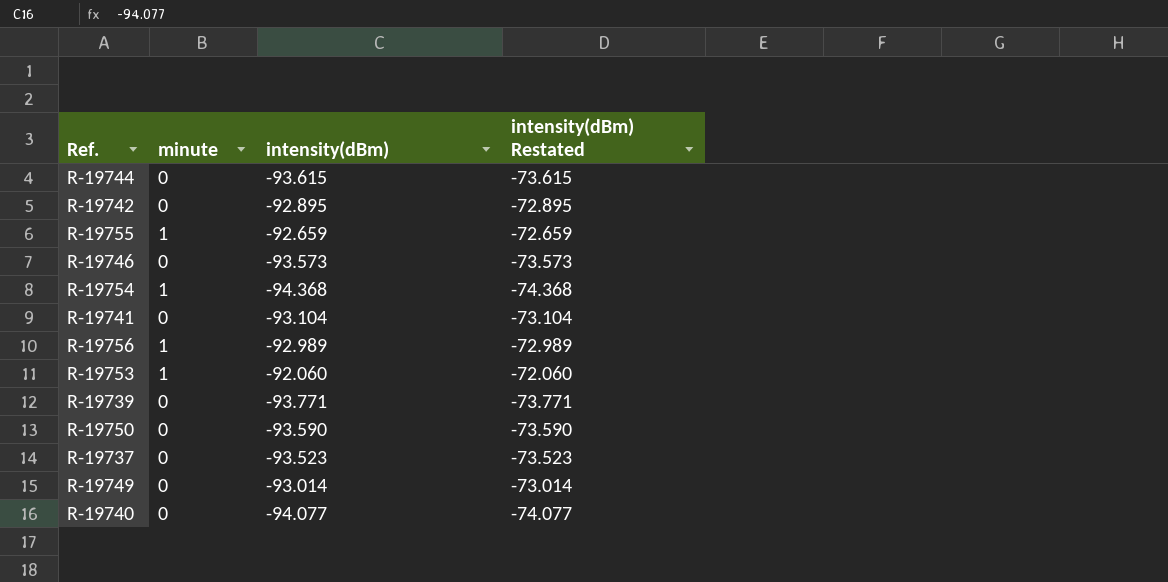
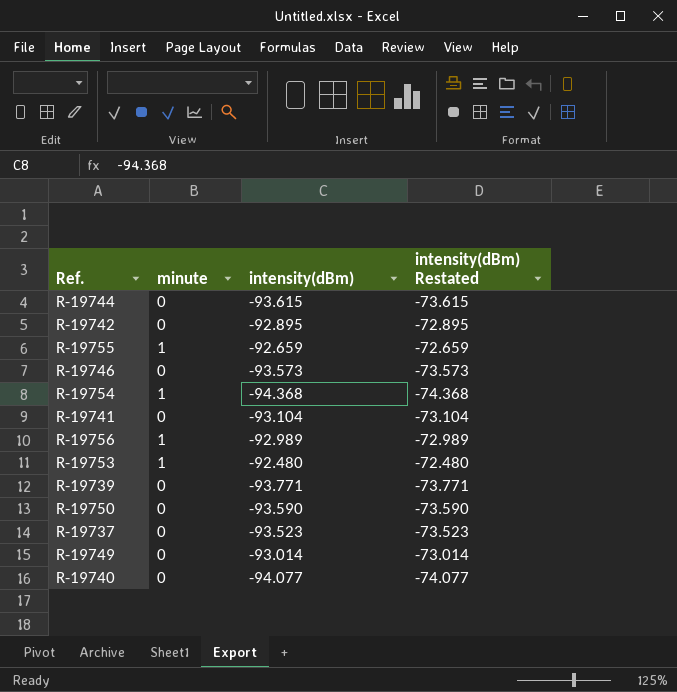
R-19753 | intensity(dBm): -92.060 -> -92.480
R-19753 | intensity(dBm) Restated: -72.060 -> -72.480

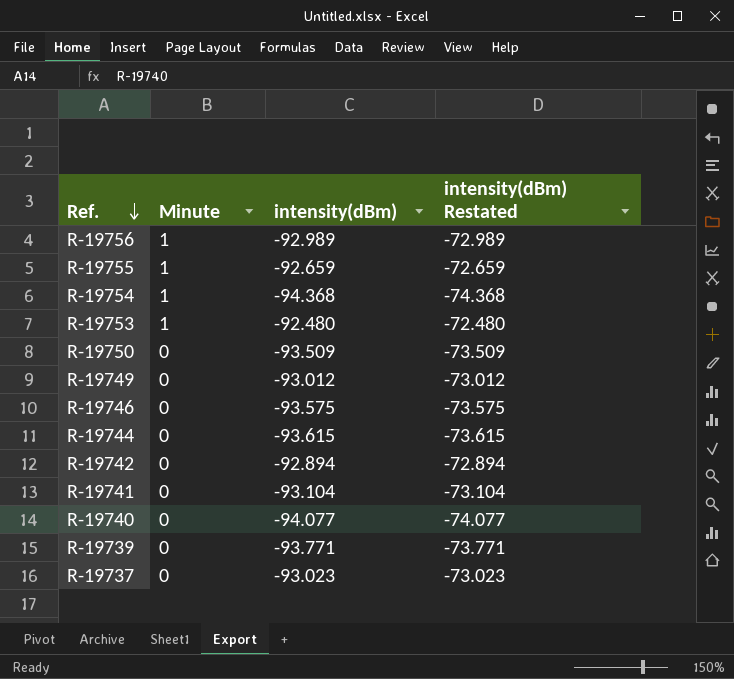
row order: none -> Ref. descending
column name: minute -> Minute
R-19750 | intensity(dBm): -93.590 -> -93.509
R-19750 | intensity(dBm) Restated: -73.590 -> -73.509
R-19749 | intensity(dBm): -93.014 -> -93.012
R-19749 | intensity(dBm) Restated: -73.014 -> -73.012
R-19746 | intensity(dBm): -93.573 -> -93.575
R-19746 | intensity(dBm) Restated: -73.573 -> -73.575
R-19742 | intensity(dBm): -92.895 -> -92.894
R-19742 | intensity(dBm) Restated: -72.895 -> -72.894
R-19737 | intensity(dBm): -93.523 -> -93.023
R-19737 | intensity(dBm) Restated: -73.523 -> -73.023

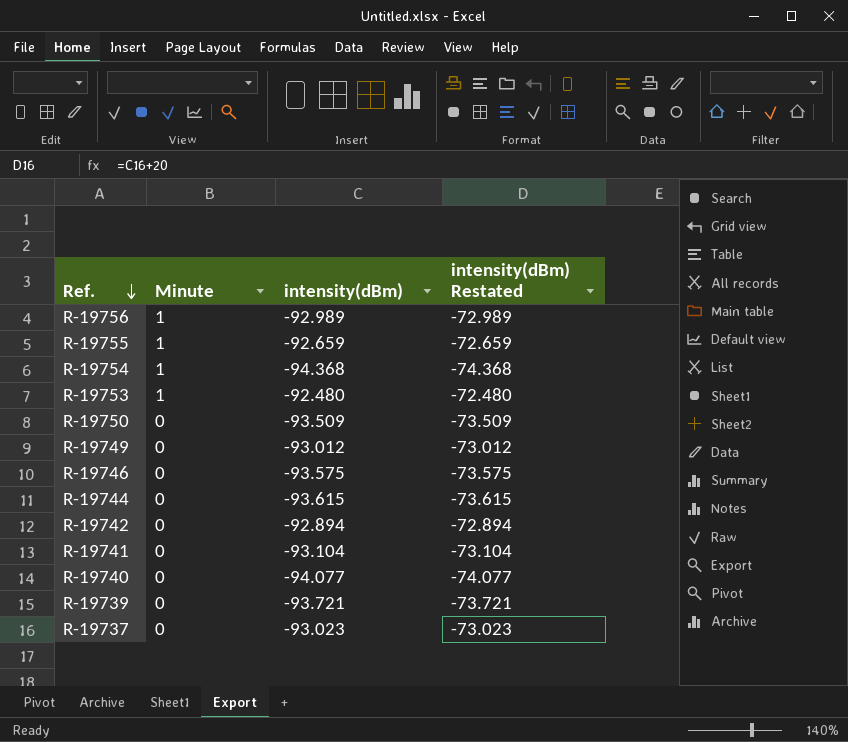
R-19739 | intensity(dBm): -93.771 -> -93.721
R-19739 | intensity(dBm) Restated: -73.771 -> -73.721

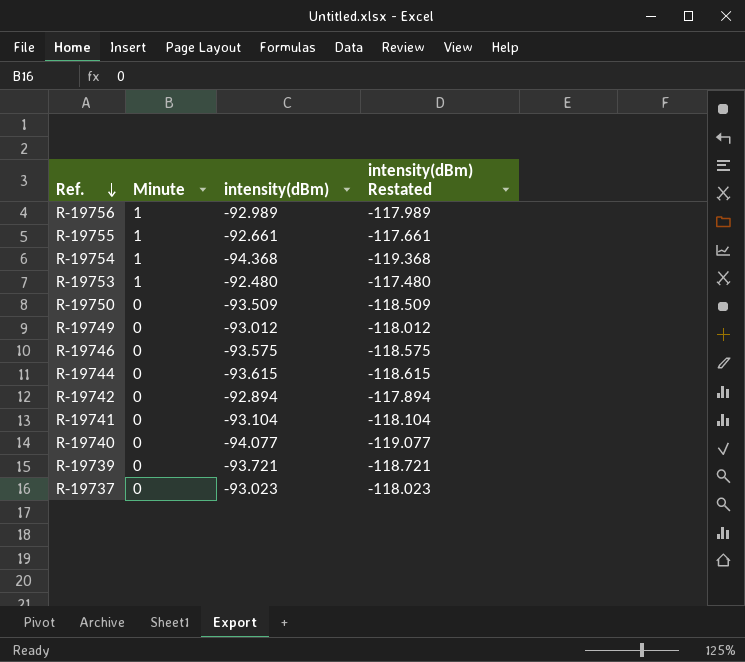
column intensity(dBm) Restated | formula: [intensity(dBm)] + 20 -> [intensity(dBm)] - 25
R-19755 | intensity(dBm): -92.659 -> -92.661

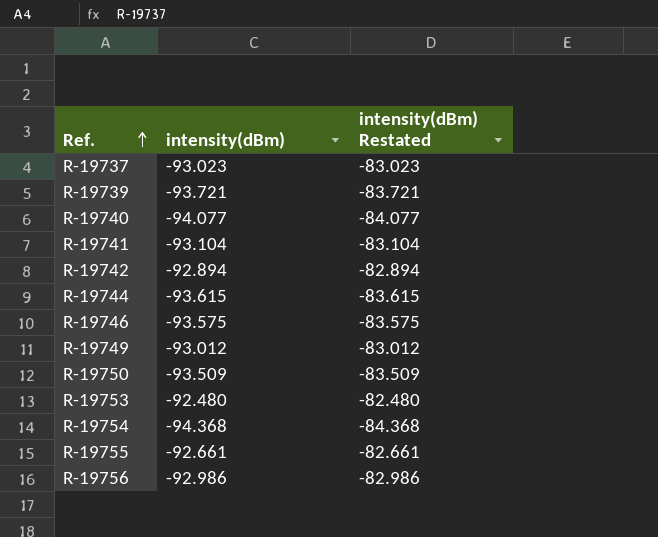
row order: Ref. descending -> Ref. ascending
column Minute | position: 2 -> none
column intensity(dBm) Restated | formula: [intensity(dBm)] - 25 -> [intensity(dBm)] + 10
R-19756 | intensity(dBm): -92.989 -> -92.986

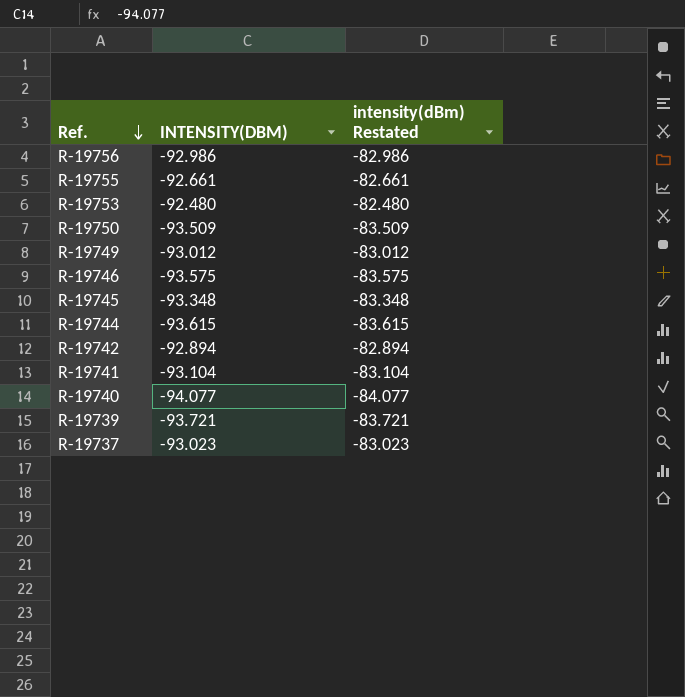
row order: Ref. ascending -> Ref. descending
column name: intensity(dBm) -> INTENSITY(DBM)
row R-19754: -94.368 | -84.368 -> none
row R-19745: none -> -93.348 | -83.348

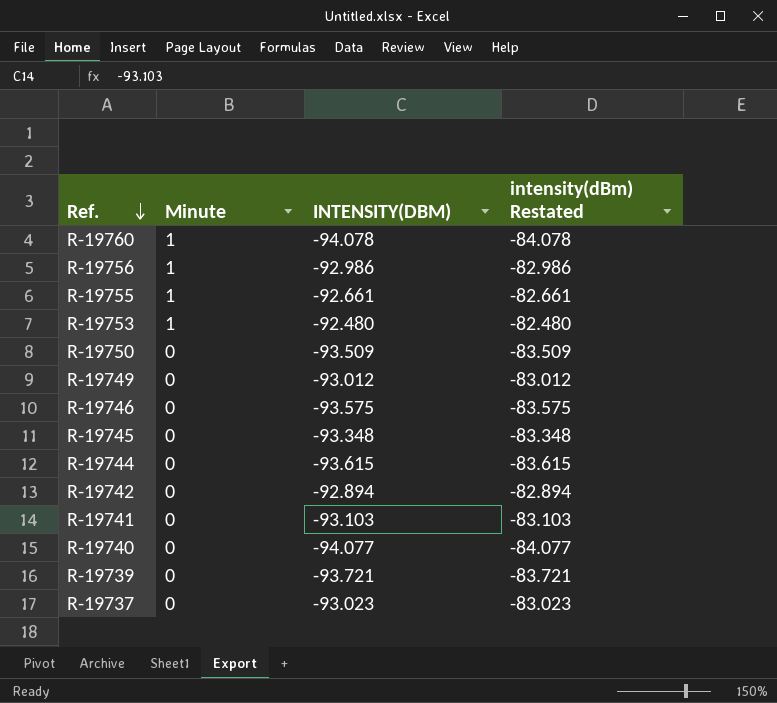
column Minute | position: none -> 2
row R-19760: none -> 1 | -94.078 | -84.078
R-19741 | INTENSITY(DBM): -93.104 -> -93.103
R-19741 | intensity(dBm) Restated: -83.104 -> -83.103

